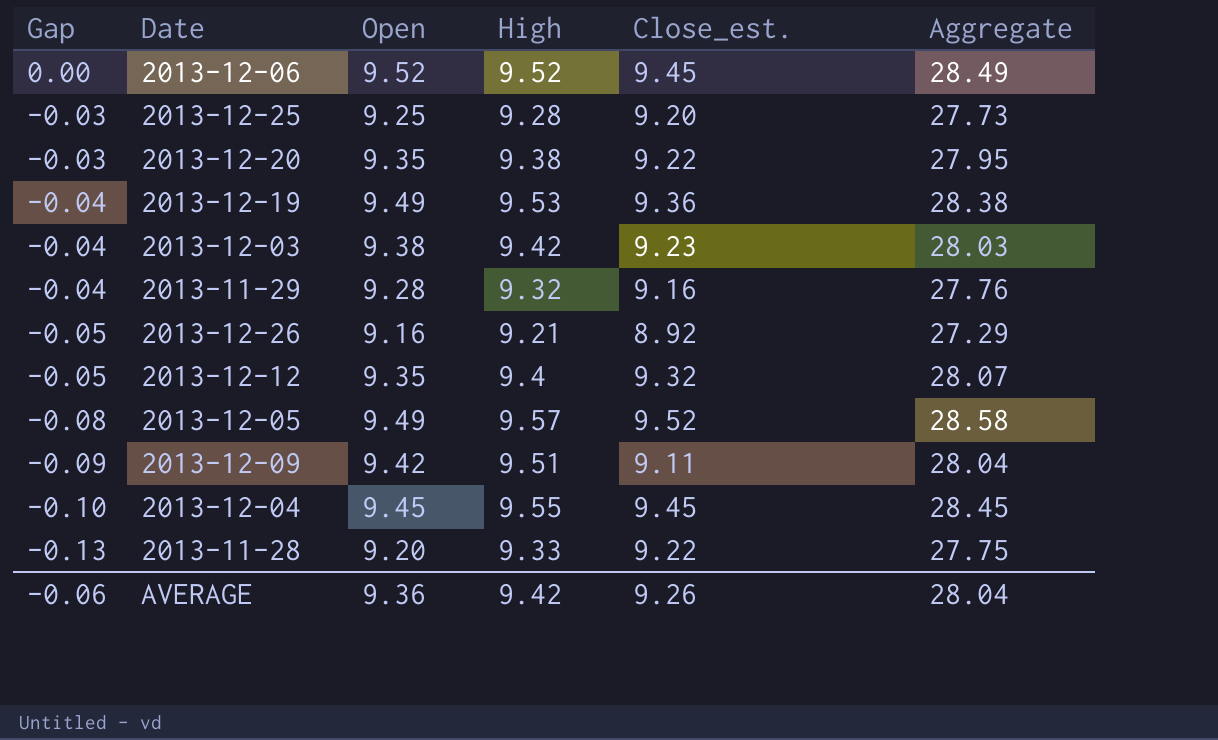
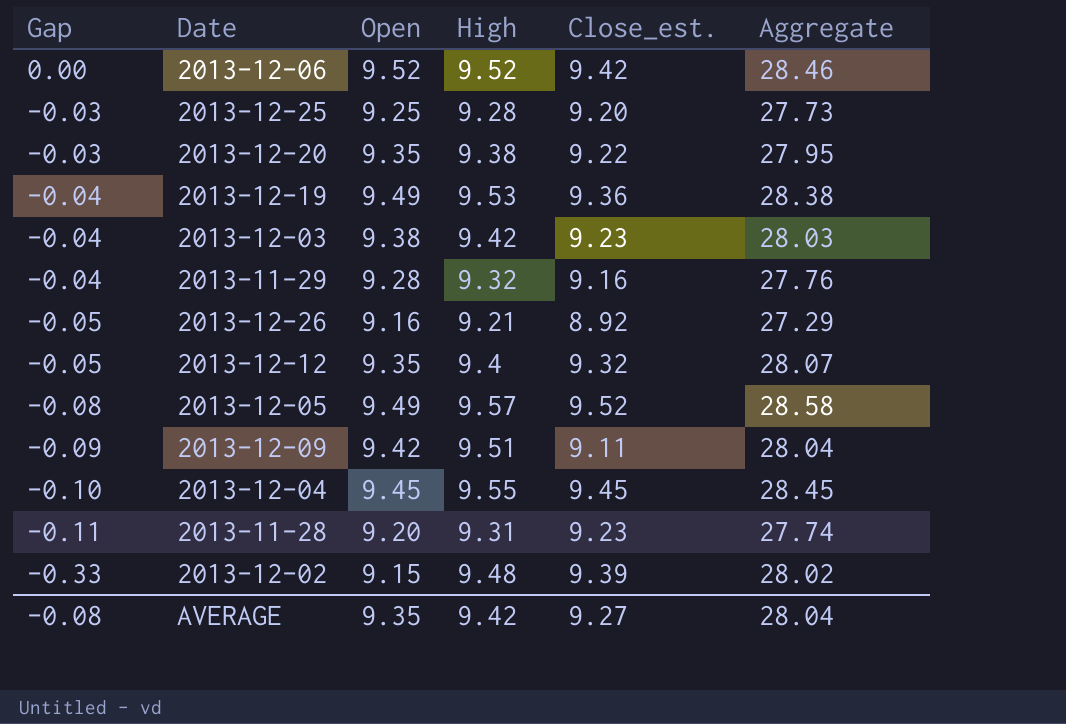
2013-12-06 | Close_est.: 9.45 -> 9.42
2013-12-06 | Aggregate: 28.49 -> 28.46
2013-11-28 | Gap: -0.13 -> -0.11
2013-11-28 | High: 9.33 -> 9.31
2013-11-28 | Close_est.: 9.22 -> 9.23
2013-11-28 | Aggregate: 27.75 -> 27.74
row 2013-12-02: none -> -0.33 | 9.15 | 9.48 | 9.39 | 28.02
AVERAGE | Gap: -0.06 -> -0.08
AVERAGE | Open: 9.36 -> 9.35
AVERAGE | Close_est.: 9.26 -> 9.27

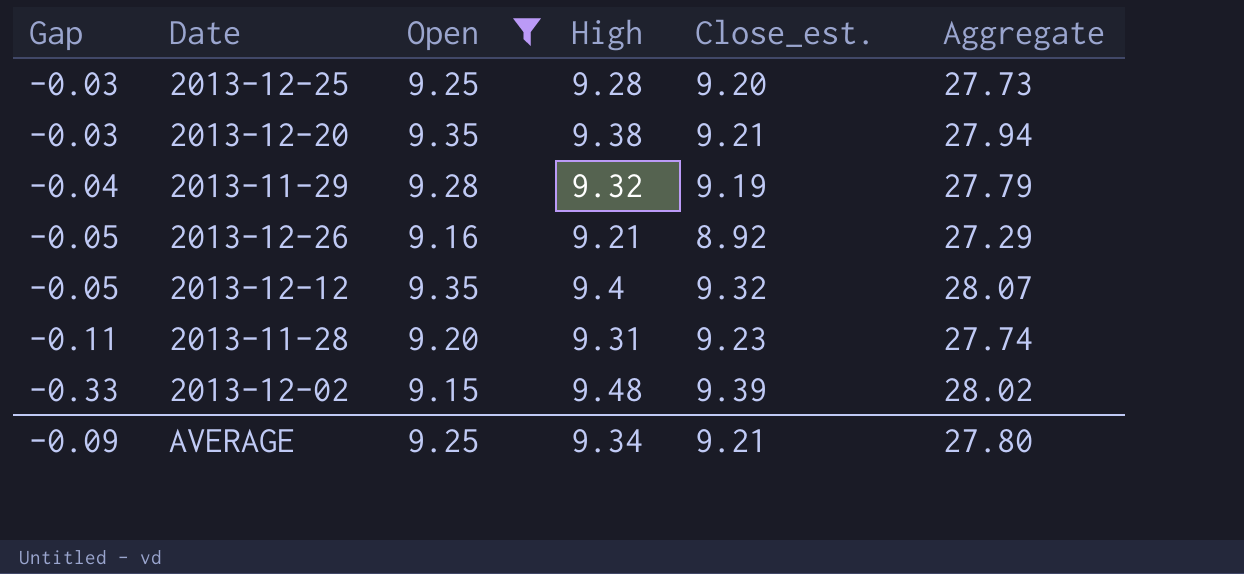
filter: none -> Open <= 9.35
2013-12-20 | Close_est.: 9.22 -> 9.21
2013-12-20 | Aggregate: 27.95 -> 27.94
2013-11-29 | Close_est.: 9.16 -> 9.19
2013-11-29 | Aggregate: 27.76 -> 27.79
AVERAGE | Gap: -0.08 -> -0.09
AVERAGE | Open: 9.35 -> 9.25
AVERAGE | High: 9.42 -> 9.34
AVERAGE | Close_est.: 9.27 -> 9.21
AVERAGE | Aggregate: 28.04 -> 27.80

